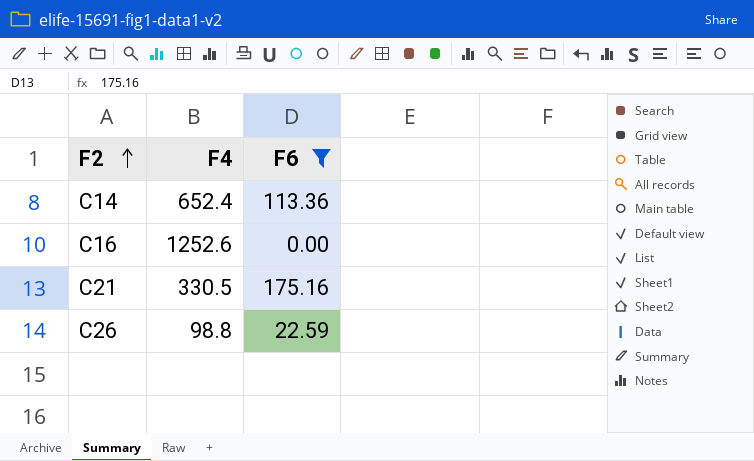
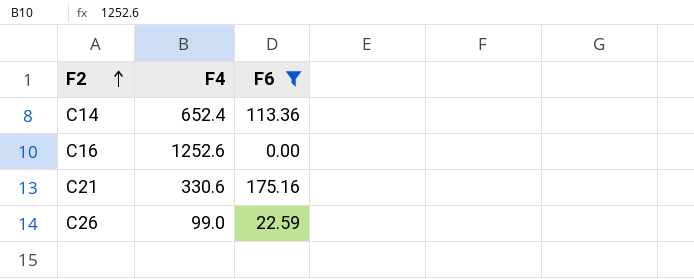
C21 | F4: 330.5 -> 330.6
C26 | F4: 98.8 -> 99.0

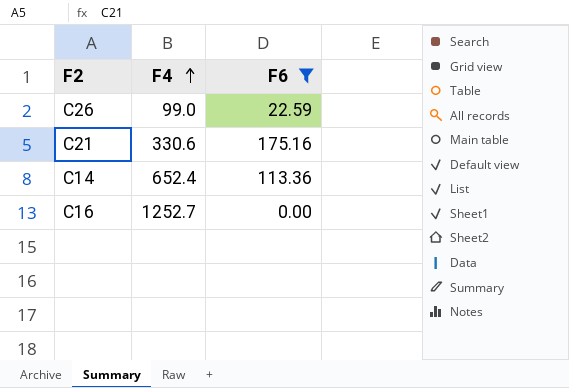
row order: F2 ascending -> F4 ascending
C16 | F4: 1252.6 -> 1252.7

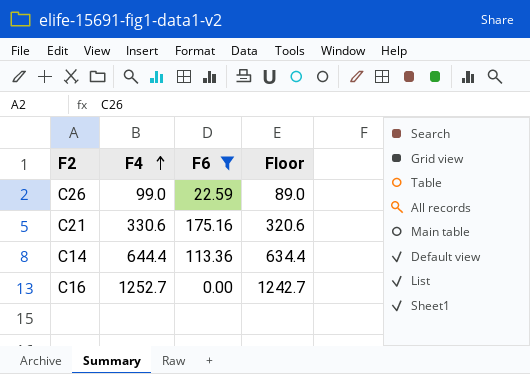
column Floor | formula: none -> [F4] - 10
C14 | F4: 652.4 -> 644.4

